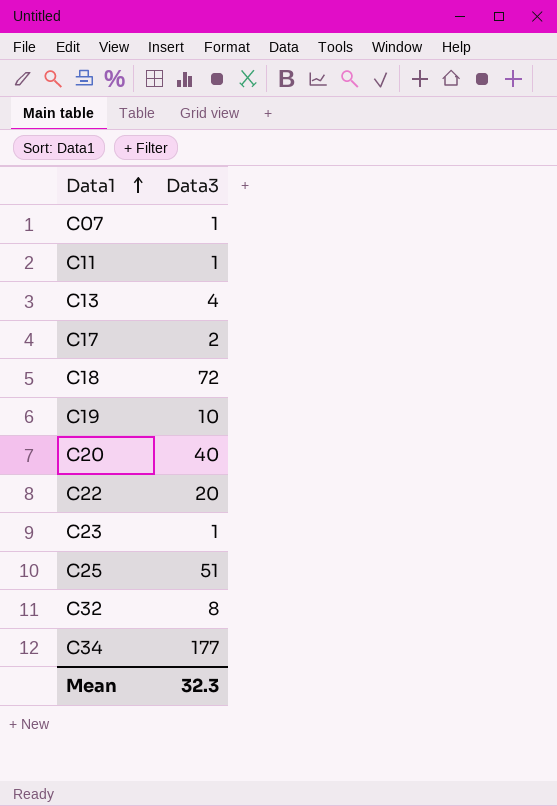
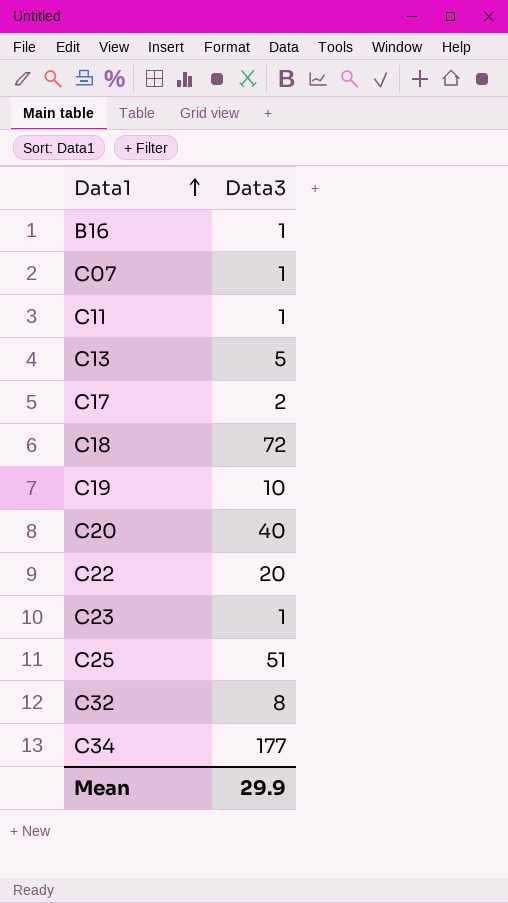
row B16: none -> 1
C13 | Data3: 4 -> 5
Mean | Data3: 32.3 -> 29.9

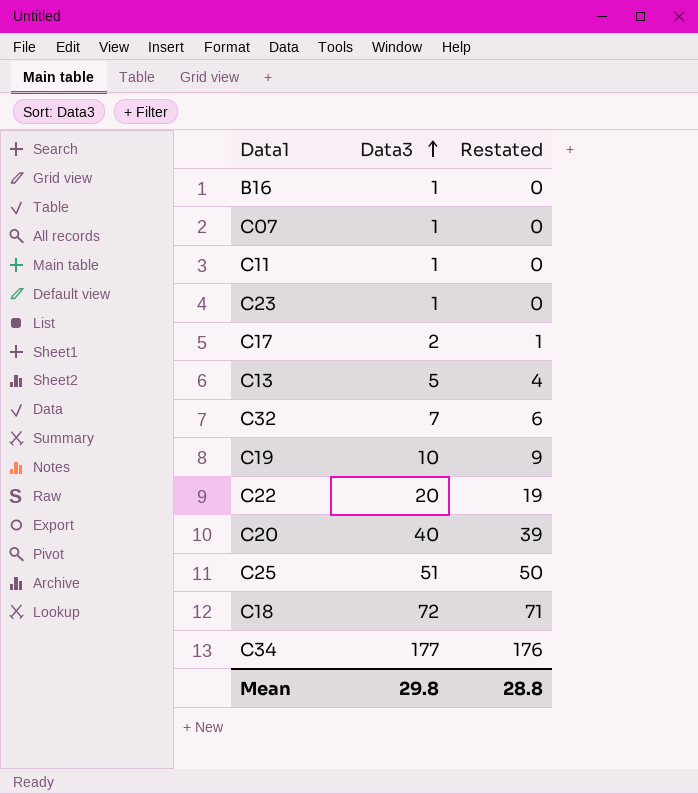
row order: Data1 ascending -> Data3 ascending
column Restated | formula: none -> [Data3] - 1
C32 | Data3: 8 -> 7
Mean | Data3: 29.9 -> 29.8

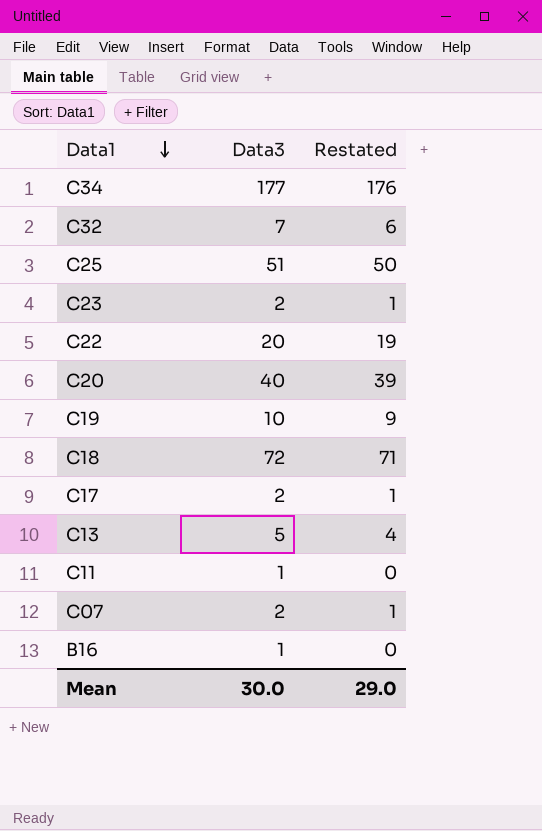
row order: Data3 ascending -> Data1 descending
C23 | Data3: 1 -> 2
C23 | Restated: 0 -> 1
C07 | Data3: 1 -> 2
C07 | Restated: 0 -> 1
Mean | Data3: 29.8 -> 30.0
Mean | Restated: 28.8 -> 29.0

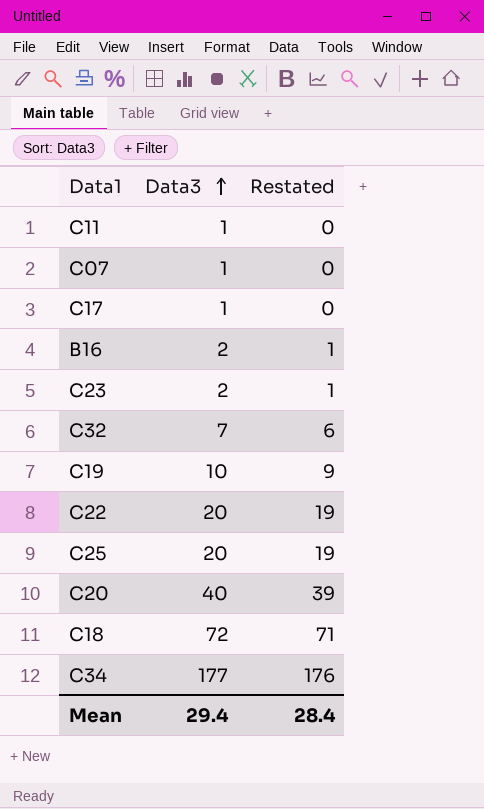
row order: Data1 descending -> Data3 ascending
row C13: 5 | 4 -> none
C07 | Data3: 2 -> 1
C07 | Restated: 1 -> 0
C17 | Data3: 2 -> 1
C17 | Restated: 1 -> 0
B16 | Data3: 1 -> 2
B16 | Restated: 0 -> 1
C25 | Data3: 51 -> 20
C25 | Restated: 50 -> 19
Mean | Data3: 30.0 -> 29.4
Mean | Restated: 29.0 -> 28.4

